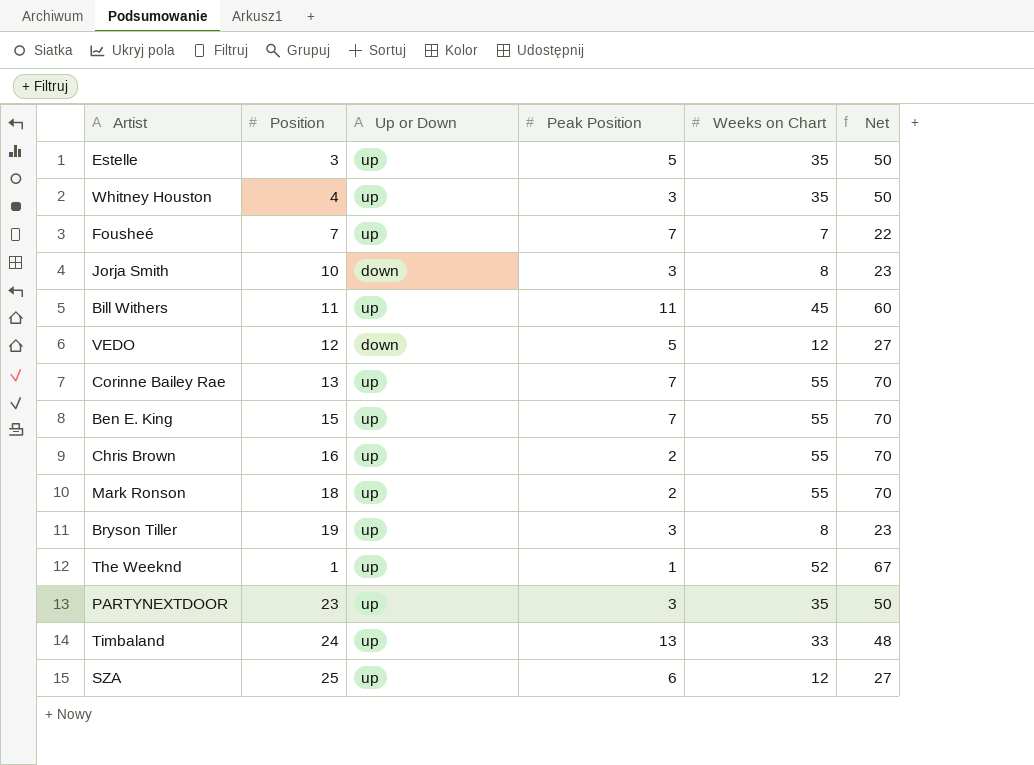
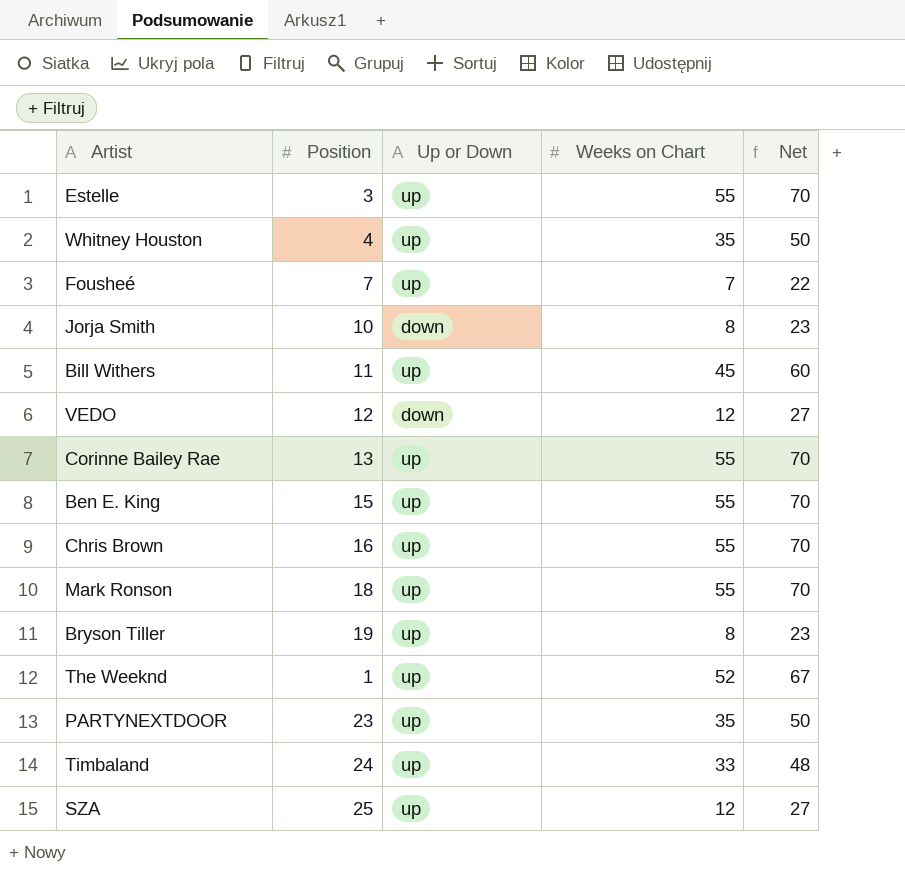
column Peak Position | position: 4 -> none
Estelle | Weeks on Chart: 35 -> 55
Estelle | Net: 50 -> 70

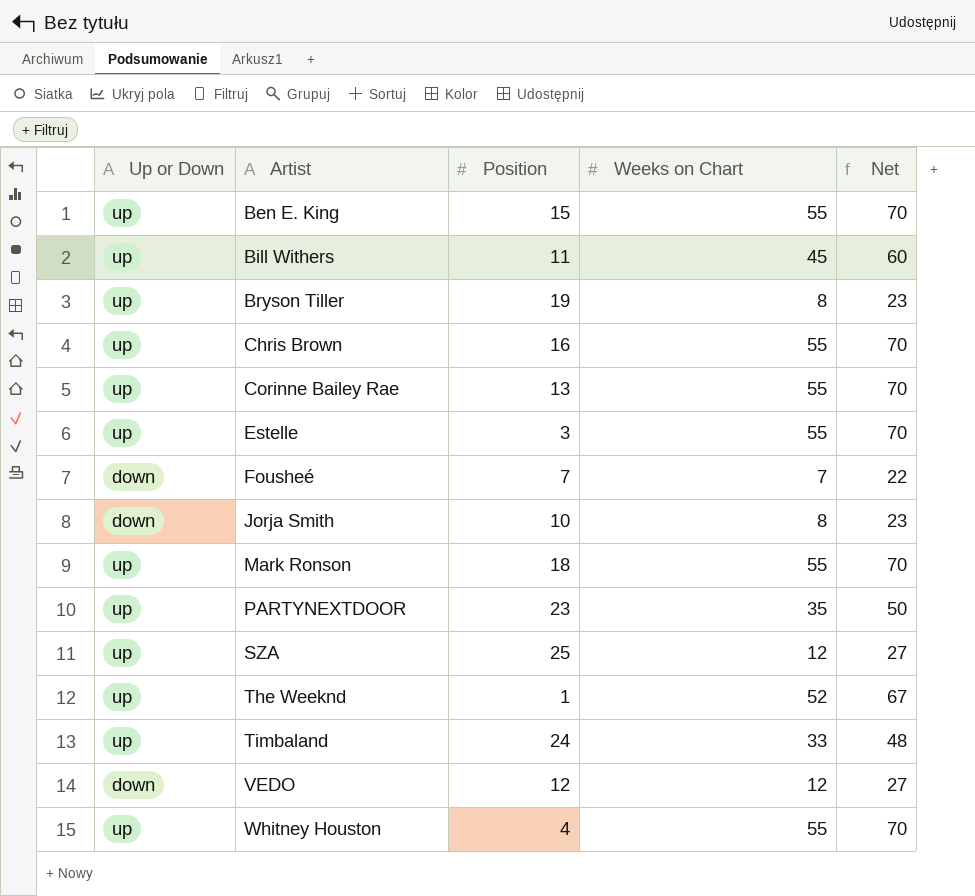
row order: none -> Artist ascending
column Up or Down | position: 3 -> 1
Fousheé | Up or Down: up -> down
Whitney Houston | Weeks on Chart: 35 -> 55
Whitney Houston | Net: 50 -> 70

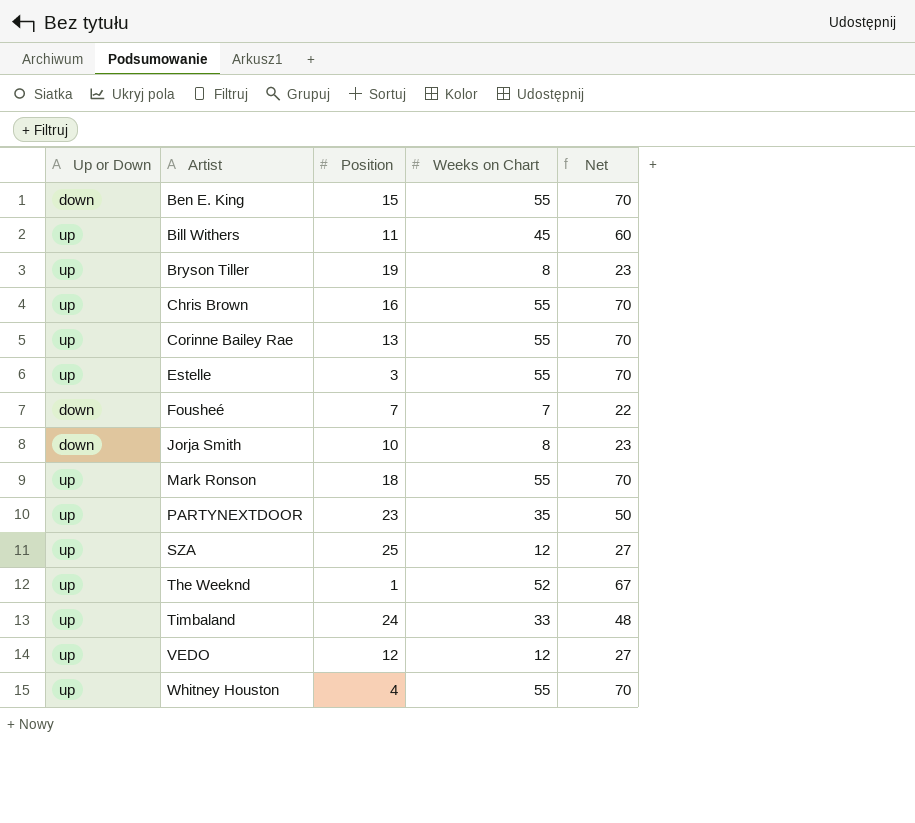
Ben E. King | Up or Down: up -> down
VEDO | Up or Down: down -> up

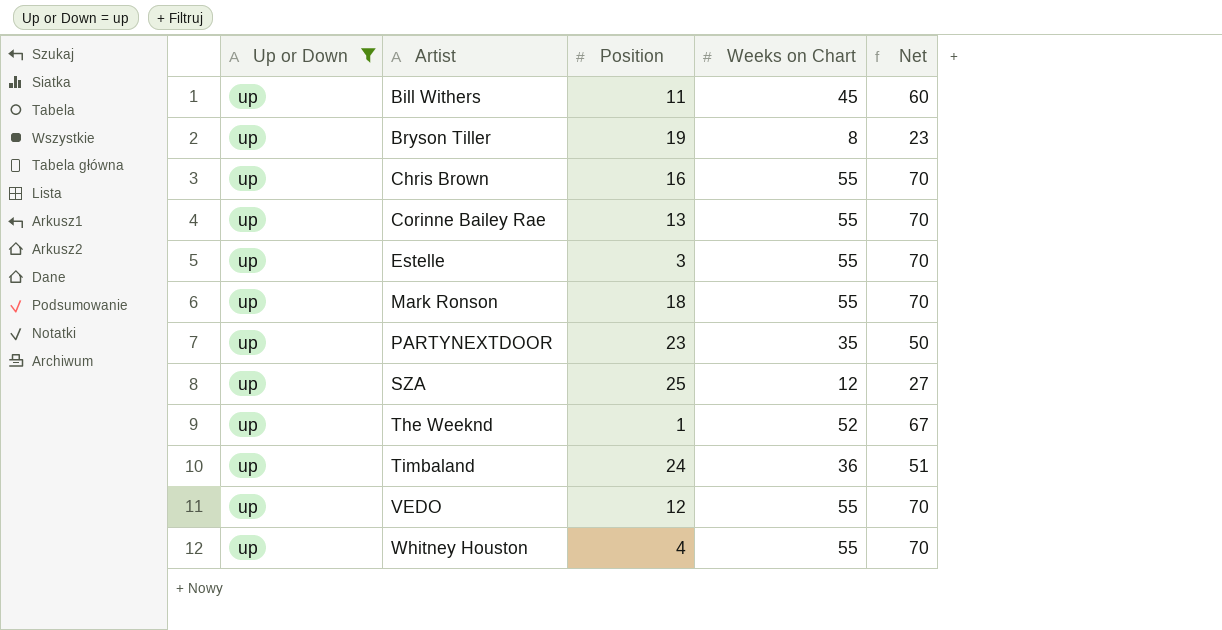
filter: none -> Up or Down = up
Timbaland | Weeks on Chart: 33 -> 36
Timbaland | Net: 48 -> 51
VEDO | Weeks on Chart: 12 -> 55
VEDO | Net: 27 -> 70

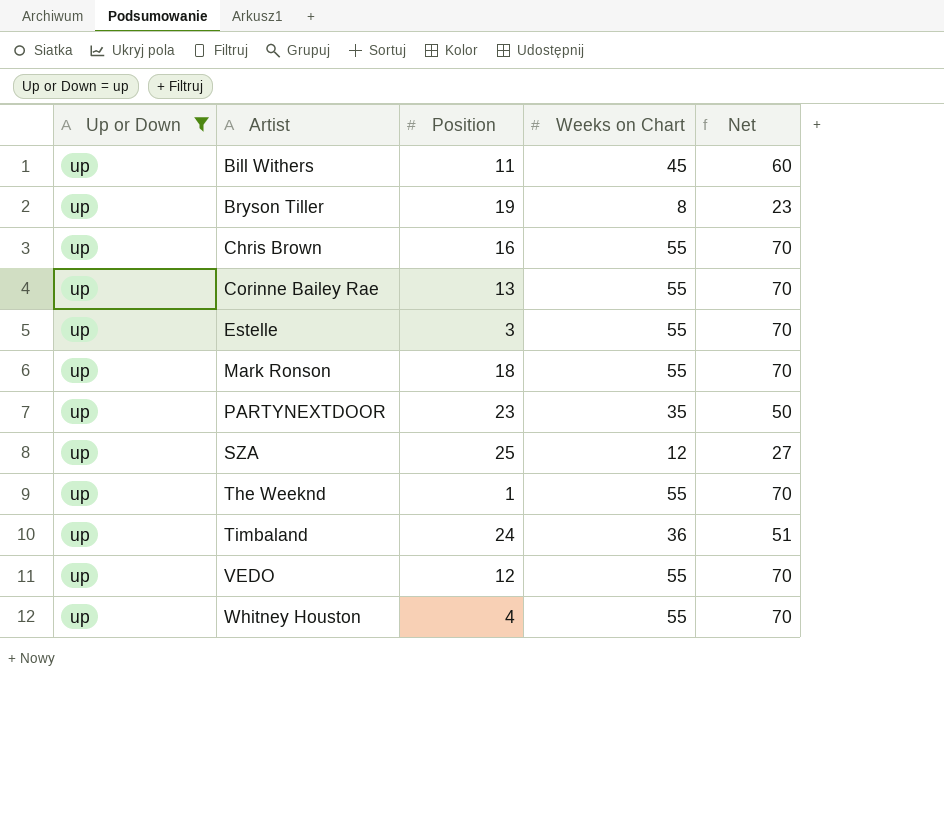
The Weeknd | Weeks on Chart: 52 -> 55
The Weeknd | Net: 67 -> 70

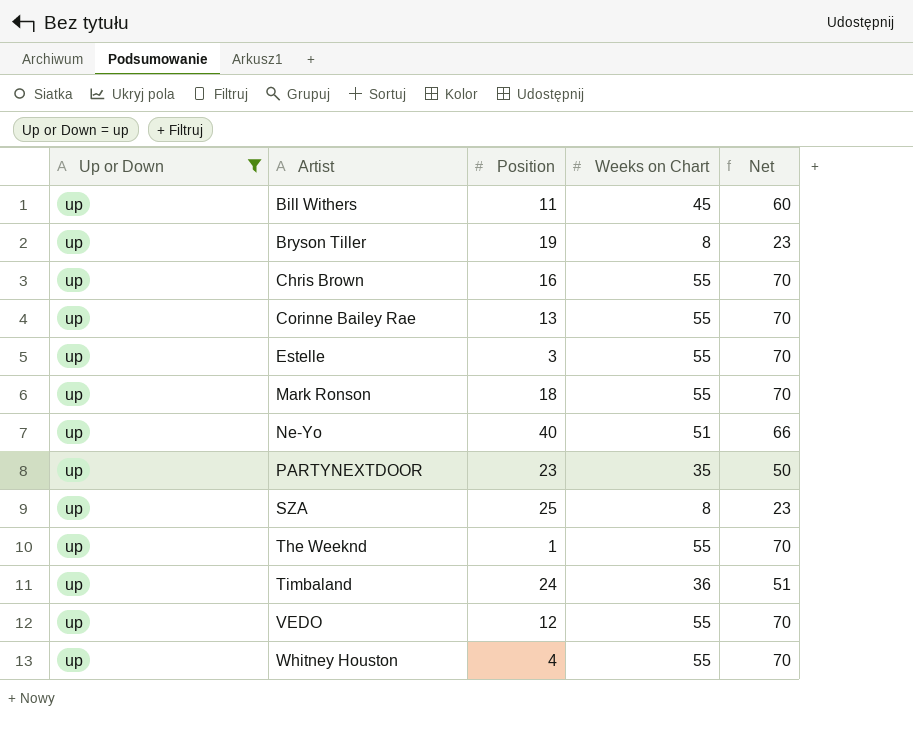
row Ne-Yo: none -> up | 40 | 51 | 66
SZA | Weeks on Chart: 12 -> 8
SZA | Net: 27 -> 23

